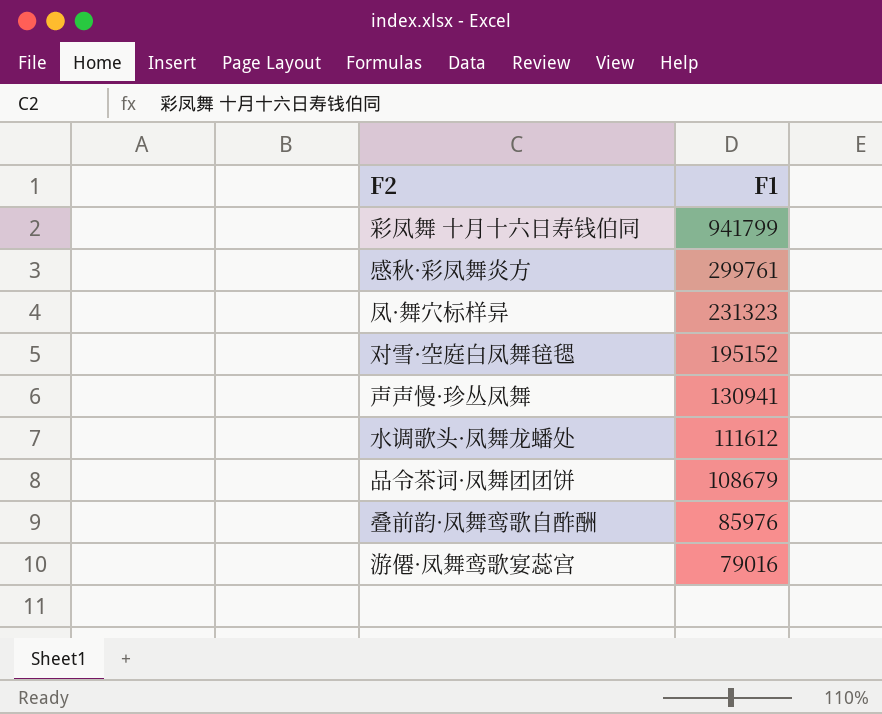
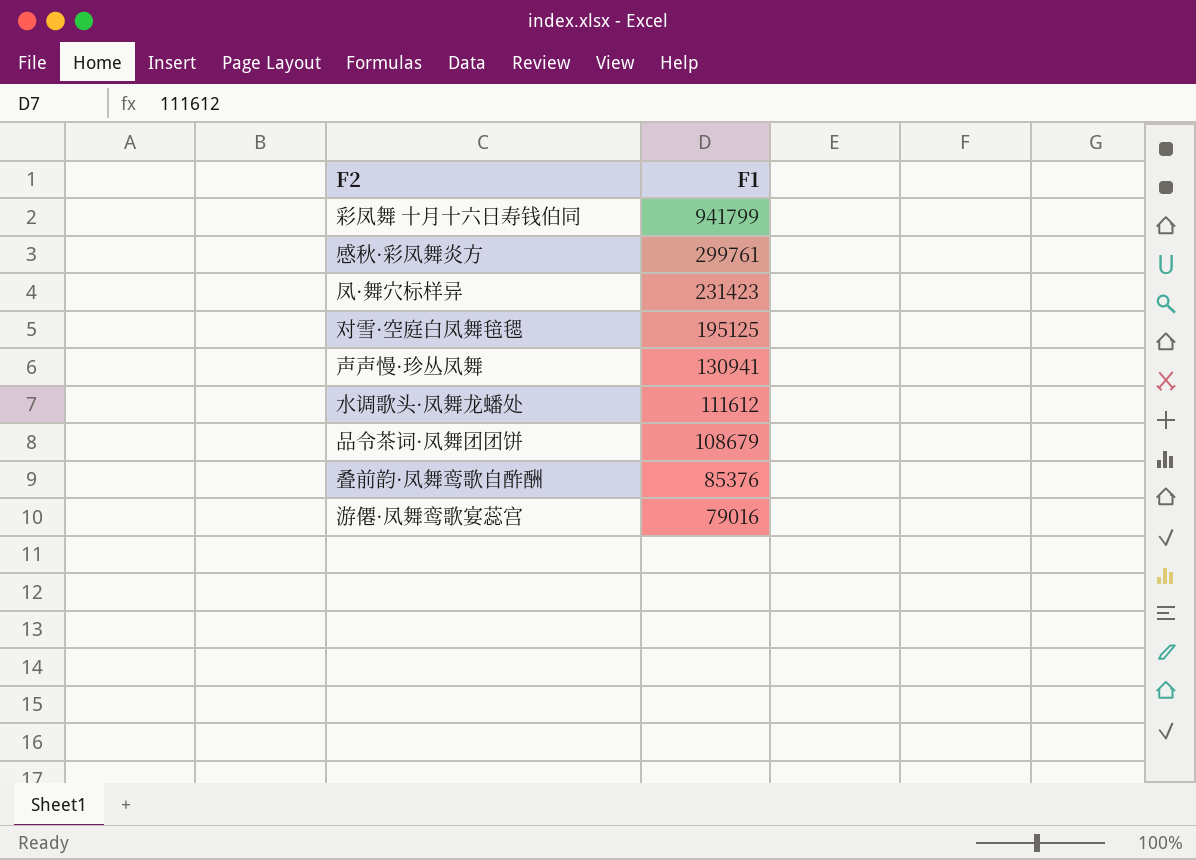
凤·舞穴标样异 | F1: 231323 -> 231423
对雪·空庭白凤舞毰毸 | F1: 195152 -> 195125
叠前韵·凤舞鸾歌自酢酬 | F1: 85976 -> 85376

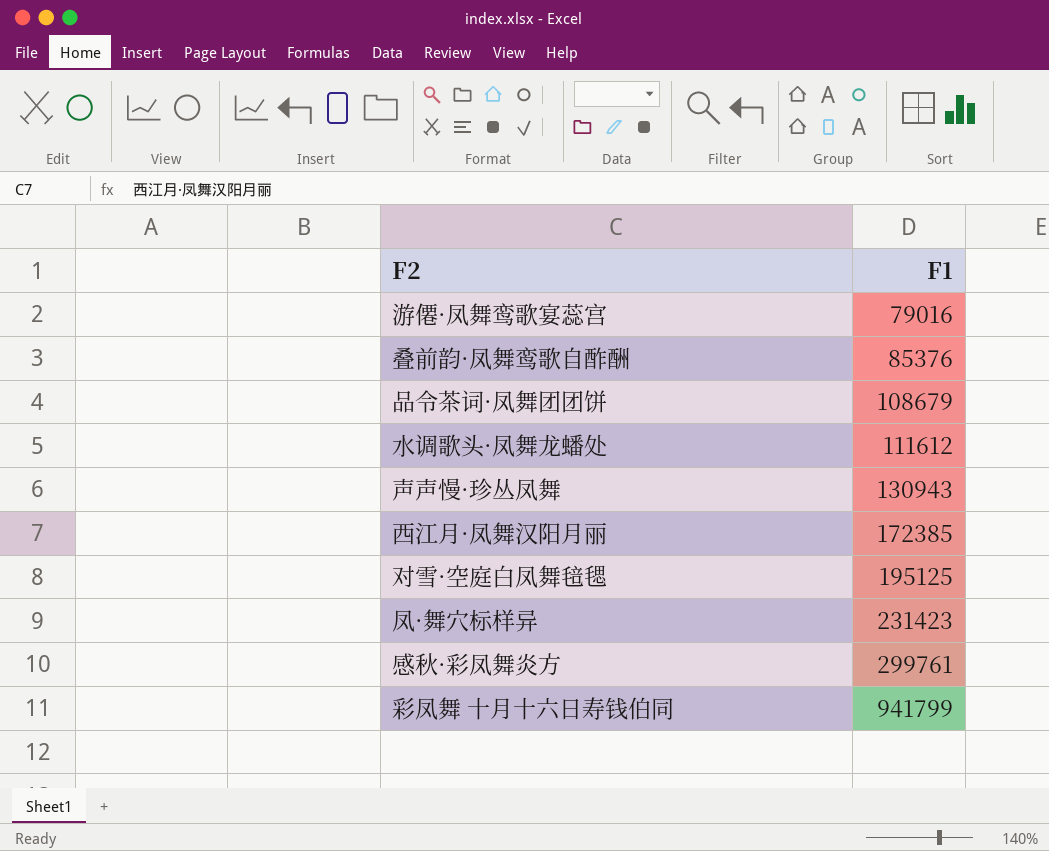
row order: F1 descending -> F1 ascending
声声慢·珍丛凤舞 | F1: 130941 -> 130943
row 西江月·凤舞汉阳月丽: none -> 172385

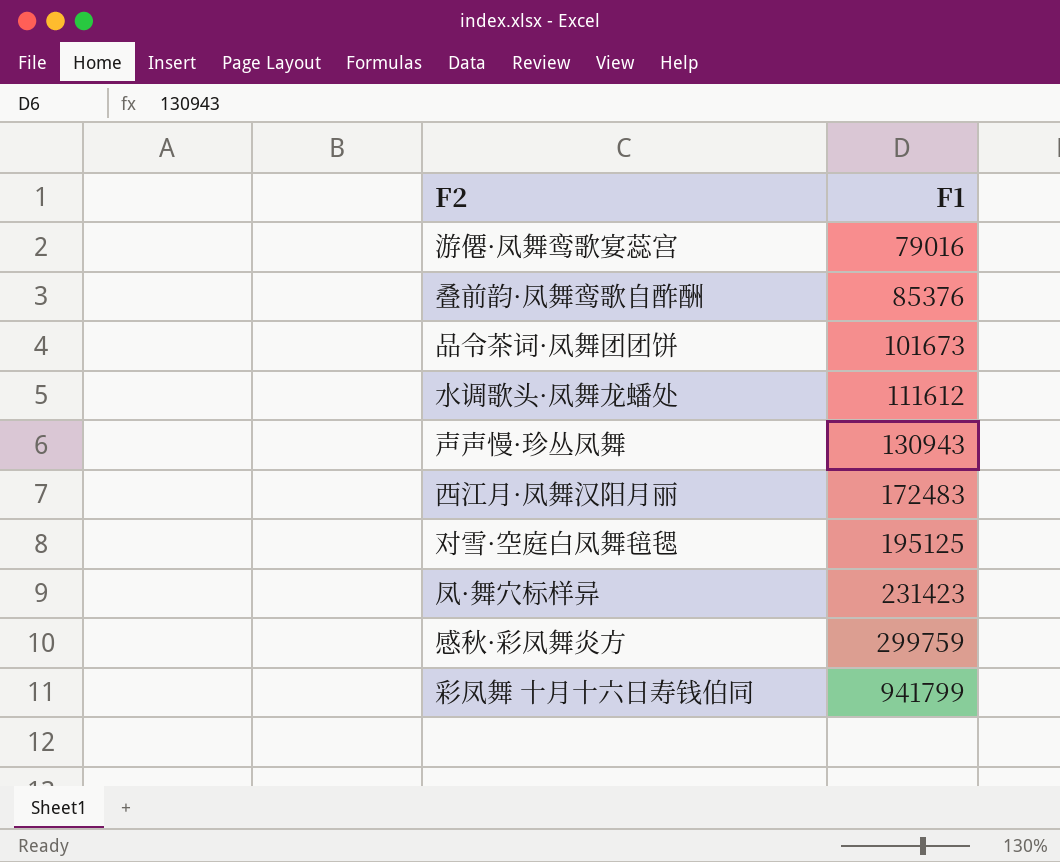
品令茶词·凤舞团团饼 | F1: 108679 -> 101673
西江月·凤舞汉阳月丽 | F1: 172385 -> 172483
感秋·彩凤舞炎方 | F1: 299761 -> 299759

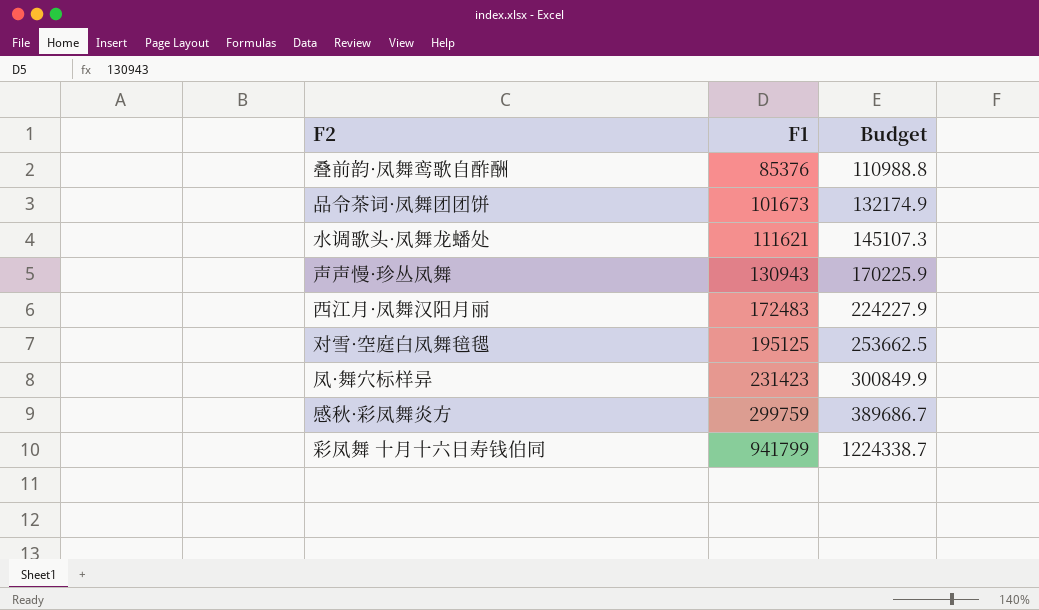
column Budget | formula: none -> [F1] * 1.3
row 游僊·凤舞鸾歌宴蕊宫: 79016 -> none
水调歌头·凤舞龙蟠处 | F1: 111612 -> 111621

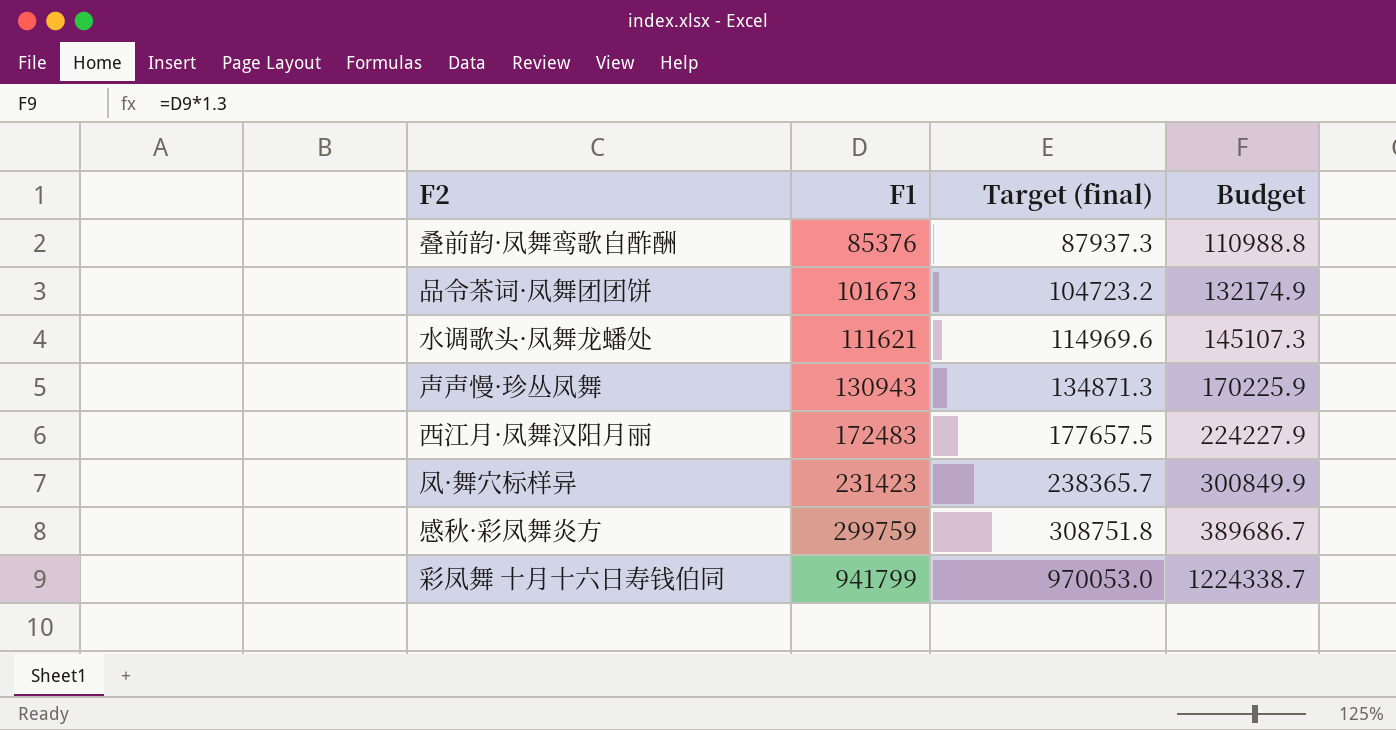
column Target (final) | formula: none -> [F1] * 1.03
row 对雪·空庭白凤舞毰毸: 195125 | 253662.5 -> none

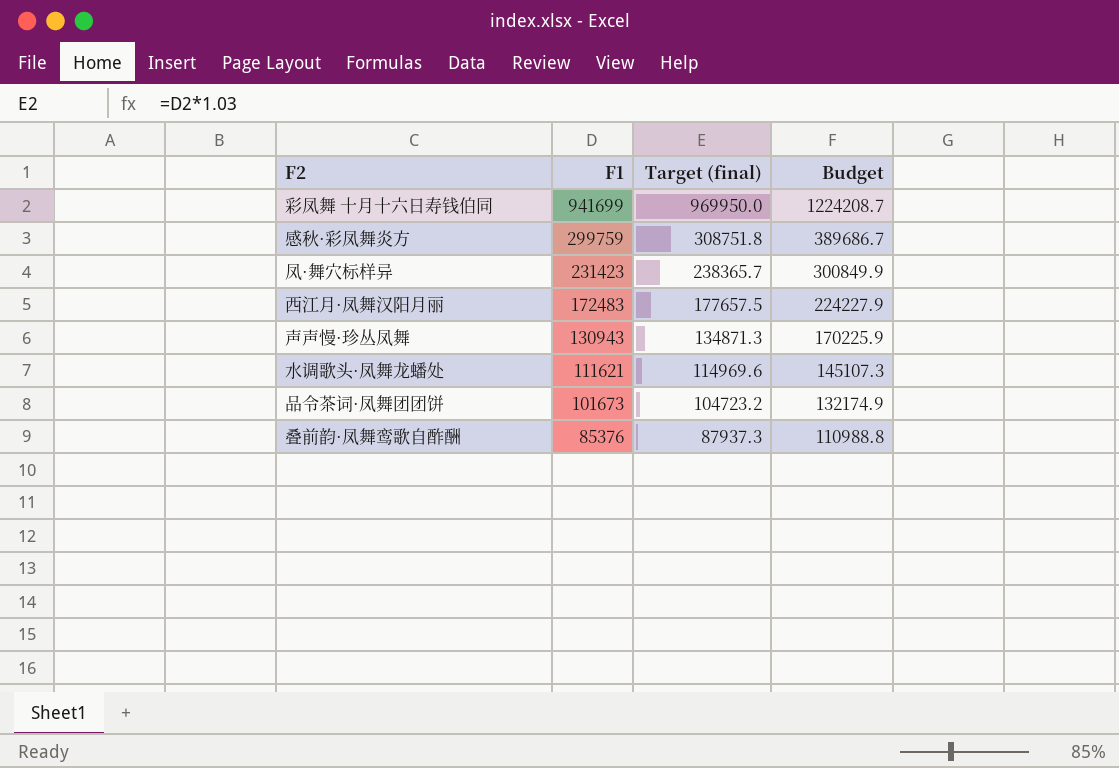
row order: F1 ascending -> F1 descending
彩凤舞 十月十六日寿钱伯同 | F1: 941799 -> 941699
彩凤舞 十月十六日寿钱伯同 | Target (final): 970053.0 -> 969950.0
彩凤舞 十月十六日寿钱伯同 | Budget: 1224338.7 -> 1224208.7

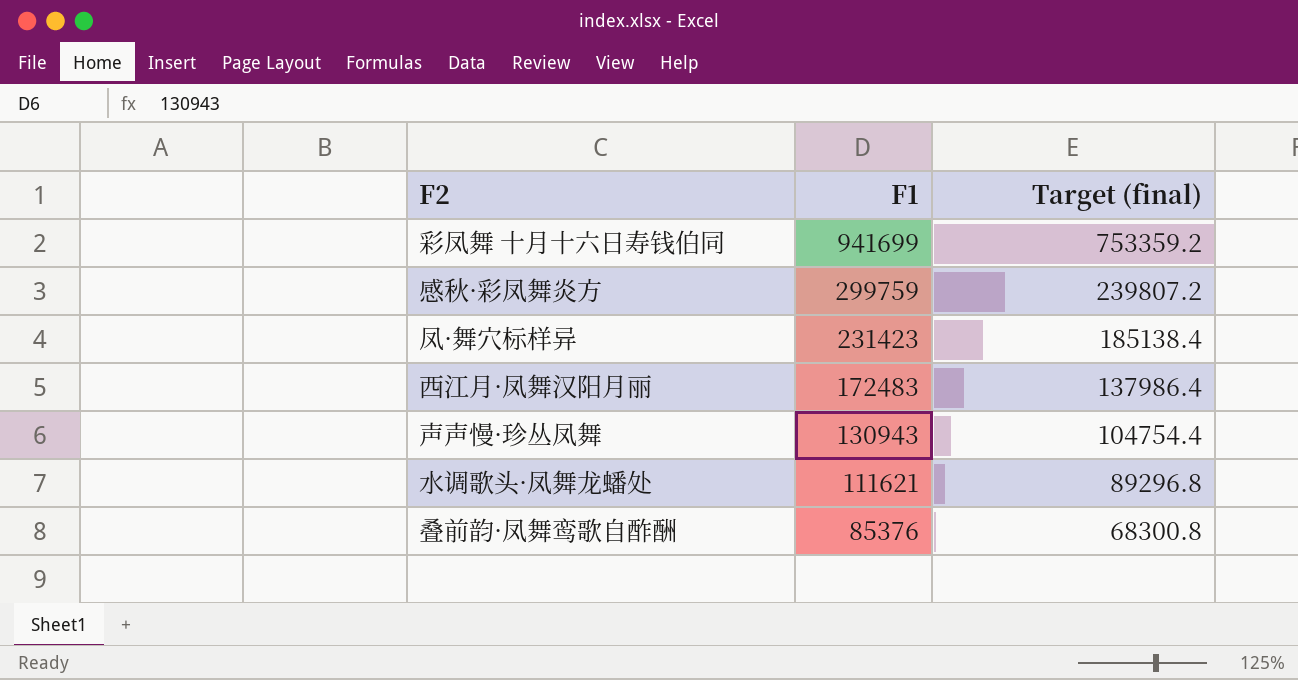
column Budget | formula: [F1] * 1.3 -> none
column Target (final) | formula: [F1] * 1.03 -> [F1] * 0.8
row 品令茶词·凤舞团团饼: 101673 | 104723.2 | 132174.9 -> none

